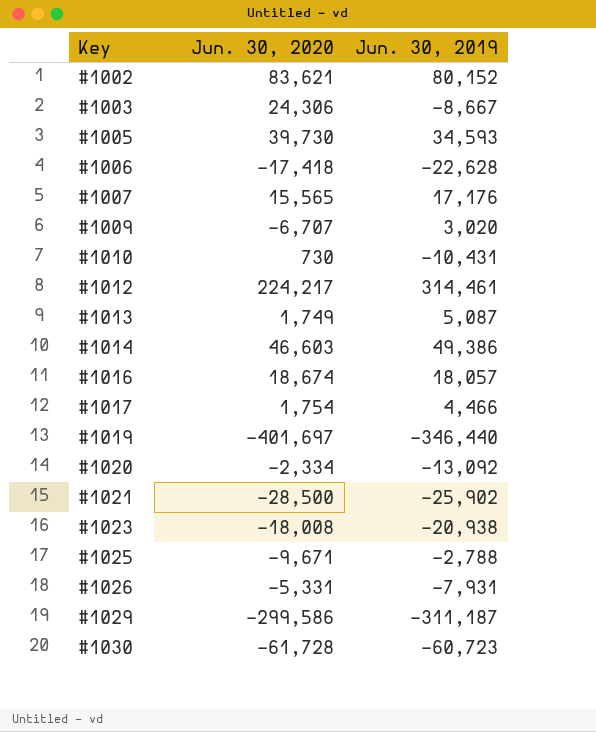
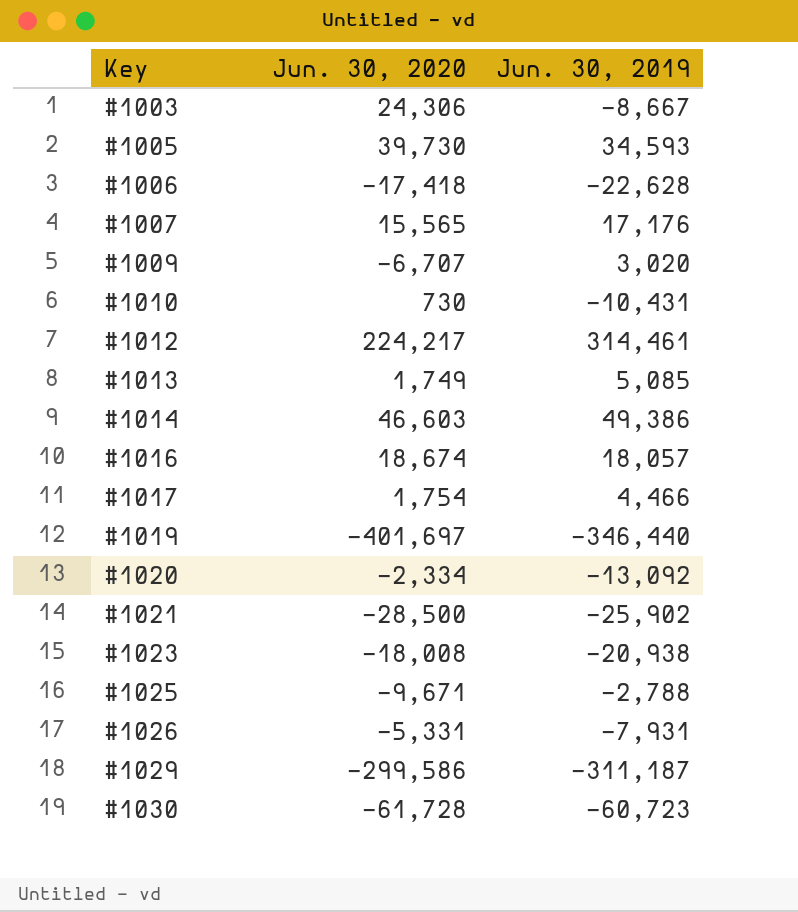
row #1002: 83,621 | 80,152 -> none
#1013 | Jun. 30, 2019: 5,087 -> 5,085

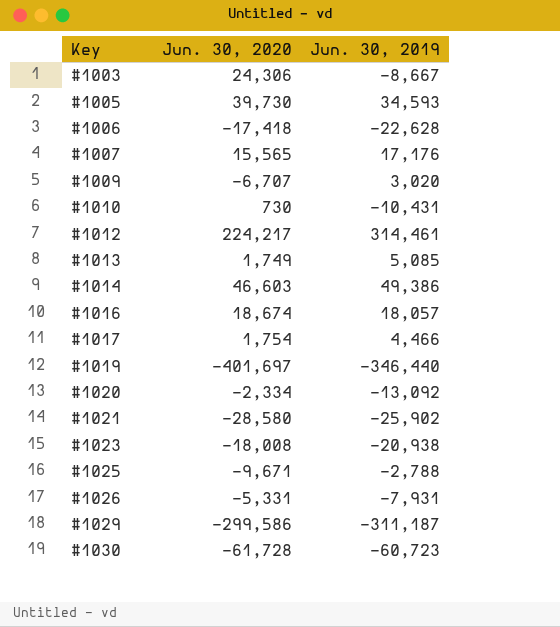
#1021 | Jun. 30, 2020: -28,500 -> -28,580

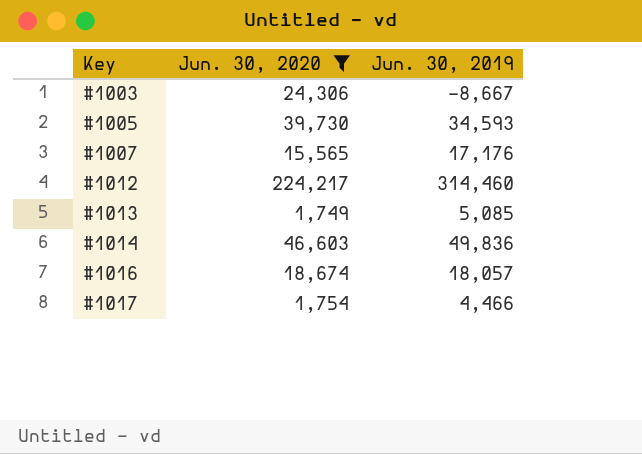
filter: none -> Jun. 30, 2020 >= 1,749
#1012 | Jun. 30, 2019: 314,461 -> 314,460
#1014 | Jun. 30, 2019: 49,386 -> 49,836

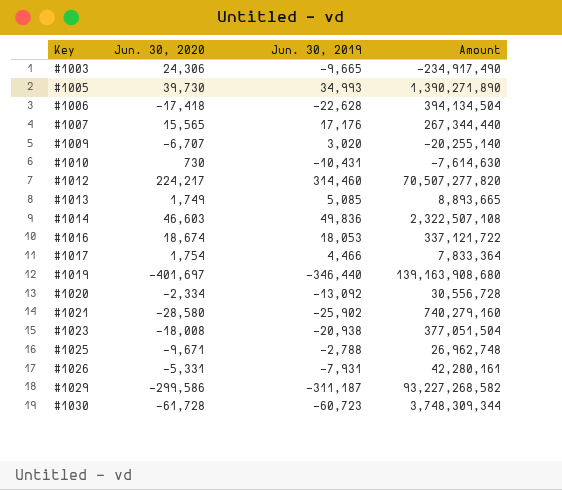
filter: Jun. 30, 2020 >= 1,749 -> none
column Amount | formula: none -> [Jun. 30, 2020] * [Jun. 30, 2019]
#1003 | Jun. 30, 2019: -8,667 -> -9,665
#1005 | Jun. 30, 2019: 34,593 -> 34,993
#1016 | Jun. 30, 2019: 18,057 -> 18,053

